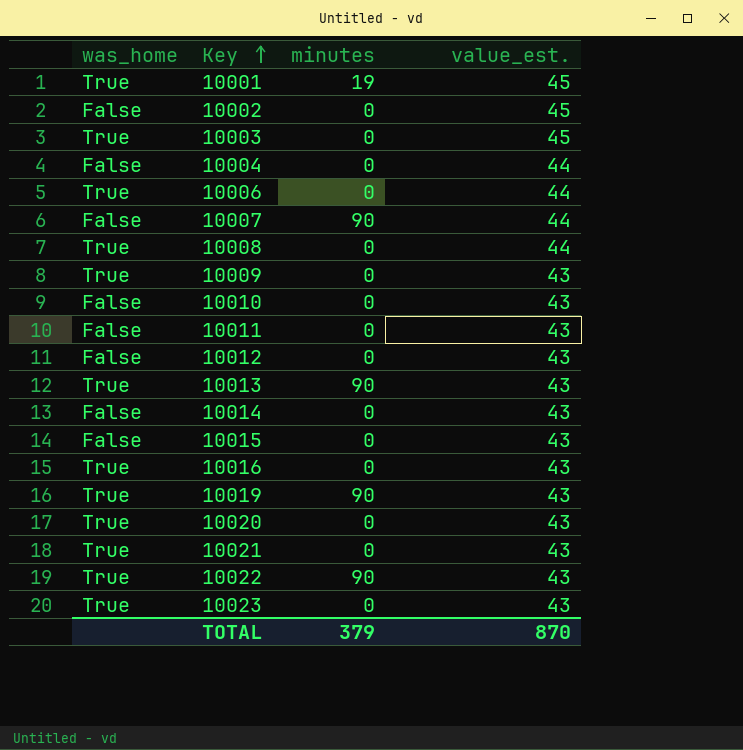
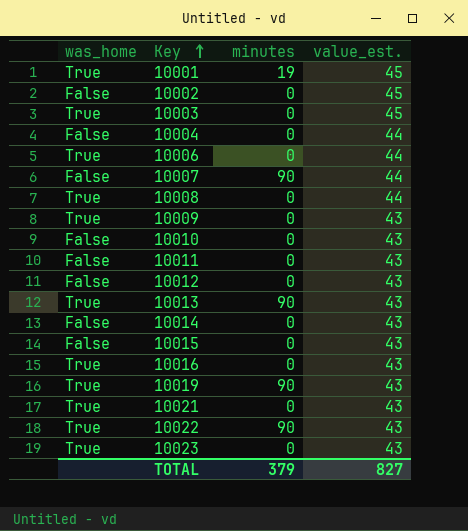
row 10020: True | 0 | 43 -> none
TOTAL | value_est.: 870 -> 827

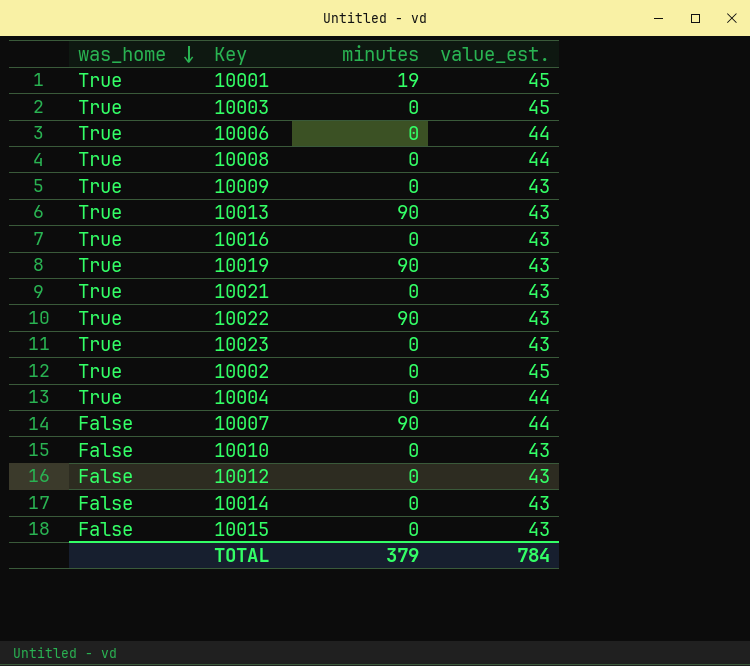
row order: Key ascending -> was_home descending
row 10011: False | 0 | 43 -> none
10002 | was_home: False -> True
10004 | was_home: False -> True
TOTAL | value_est.: 827 -> 784

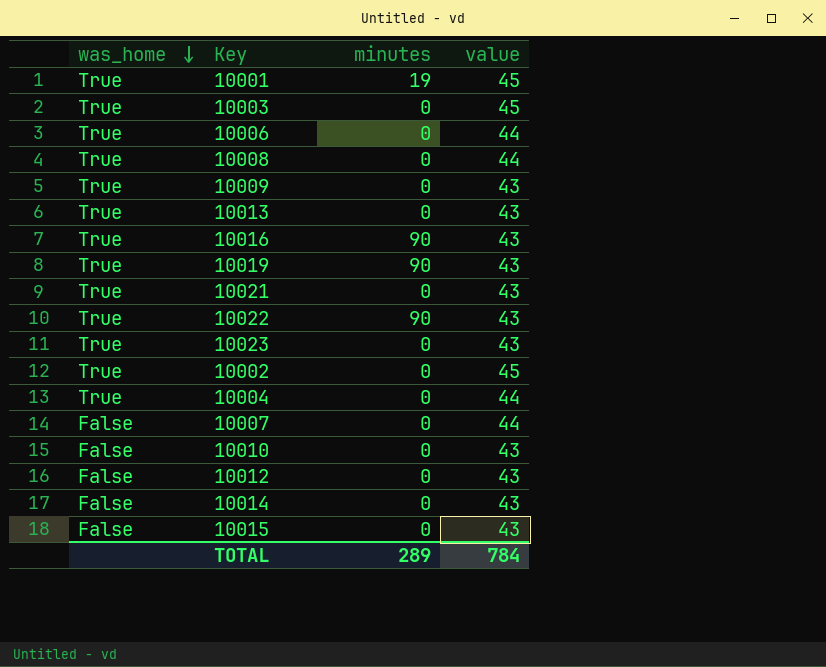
column name: value_est. -> value
10013 | minutes: 90 -> 0
10016 | minutes: 0 -> 90
10007 | minutes: 90 -> 0
TOTAL | minutes: 379 -> 289

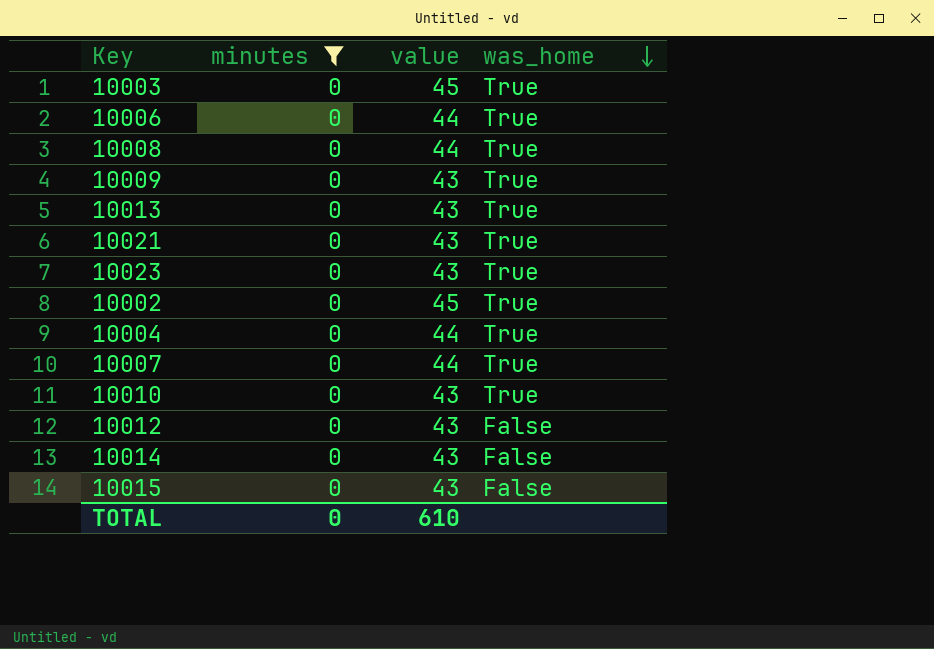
filter: none -> minutes = 0
column was_home | position: 1 -> 4
10007 | was_home: False -> True
10010 | was_home: False -> True
TOTAL | minutes: 289 -> 0
TOTAL | value: 784 -> 610

